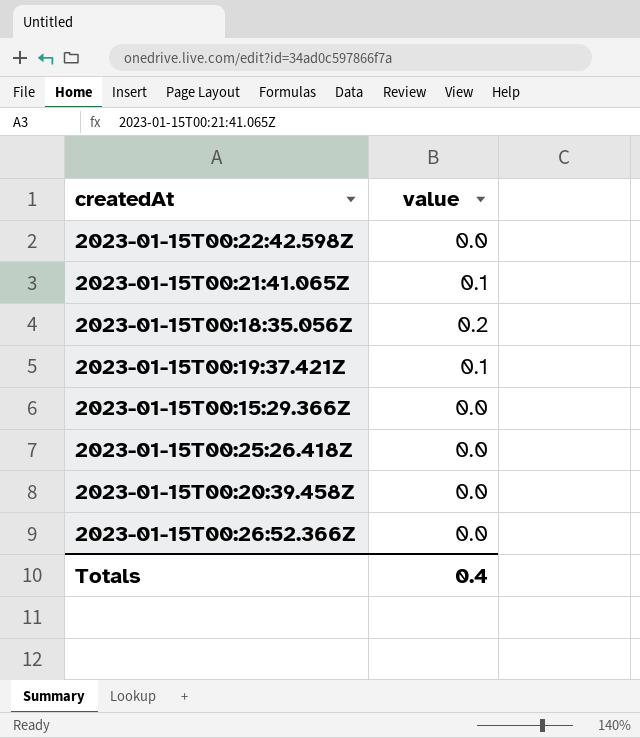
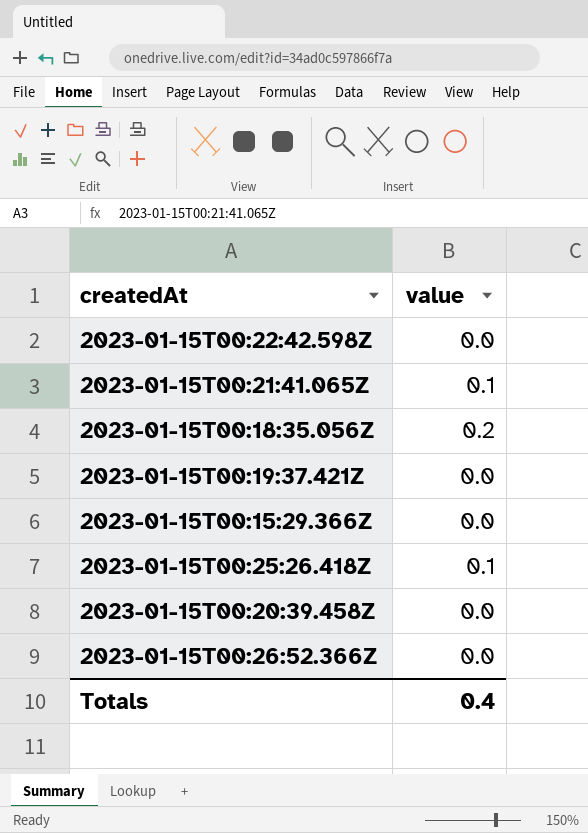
2023-01-15T00:19:37.421Z | value: 0.1 -> 0.0
2023-01-15T00:25:26.418Z | value: 0.0 -> 0.1

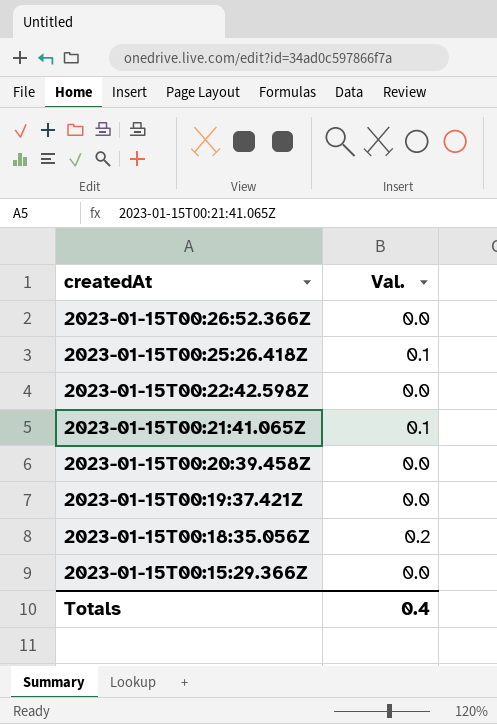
row order: none -> createdAt descending
column name: value -> Val.

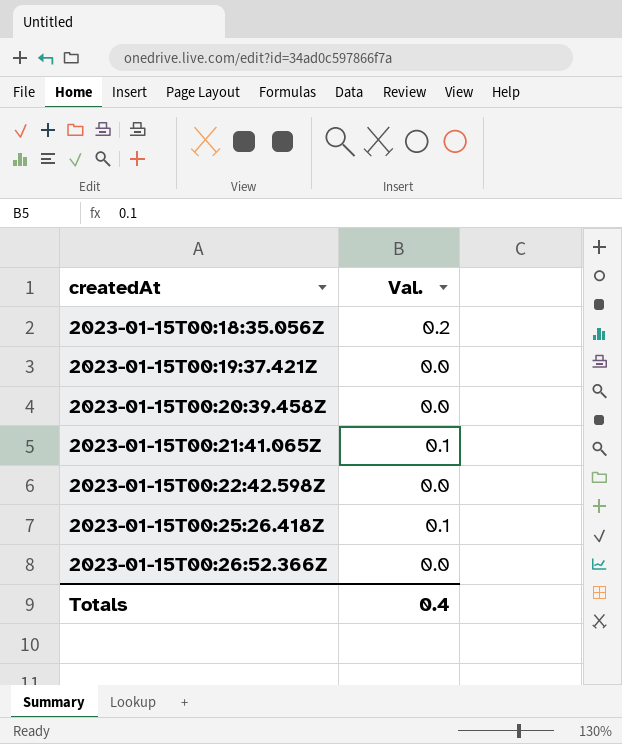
row order: createdAt descending -> createdAt ascending
row 2023-01-15T00:15:29.366Z: 0.0 -> none

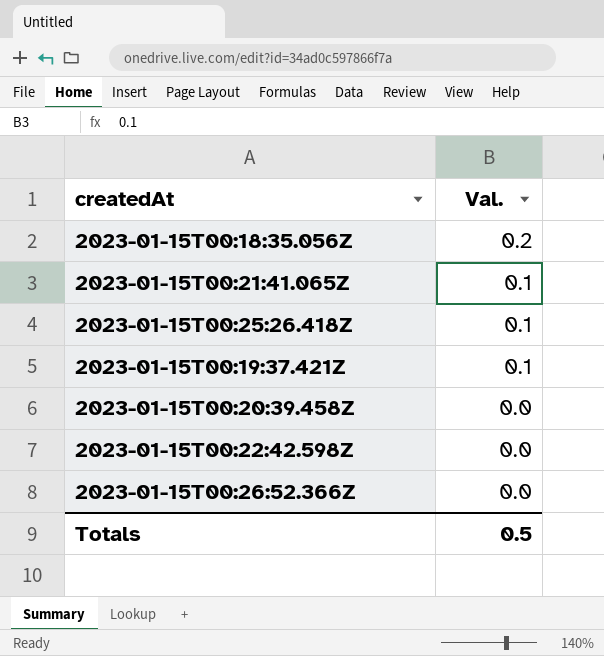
row order: createdAt ascending -> Val. descending
2023-01-15T00:19:37.421Z | Val.: 0.0 -> 0.1
Totals | Val.: 0.4 -> 0.5

